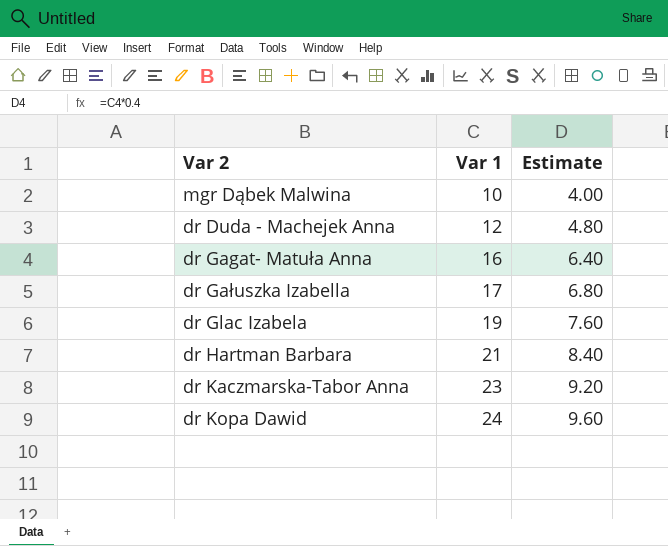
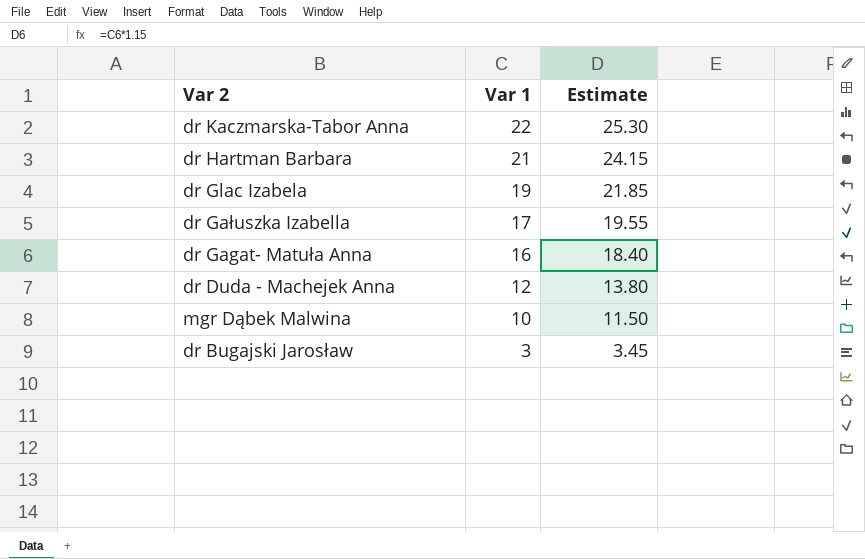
row order: Var 1 ascending -> Var 1 descending
column Estimate | formula: [Var 1] * 0.4 -> [Var 1] * 1.15
row dr Kopa Dawid: 24 | 9.60 -> none
dr Kaczmarska-Tabor Anna | Var 1: 23 -> 22
row dr Bugajski Jarosław: none -> 3 | 3.45

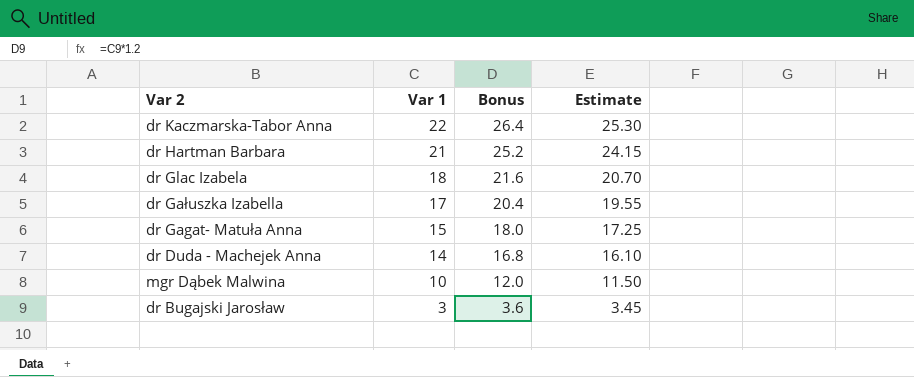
column Bonus | formula: none -> [Var 1] * 1.2
dr Glac Izabela | Var 1: 19 -> 18
dr Glac Izabela | Estimate: 21.85 -> 20.70
dr Gagat- Matuła Anna | Var 1: 16 -> 15
dr Gagat- Matuła Anna | Estimate: 18.40 -> 17.25
dr Duda - Machejek Anna | Var 1: 12 -> 14
dr Duda - Machejek Anna | Estimate: 13.80 -> 16.10

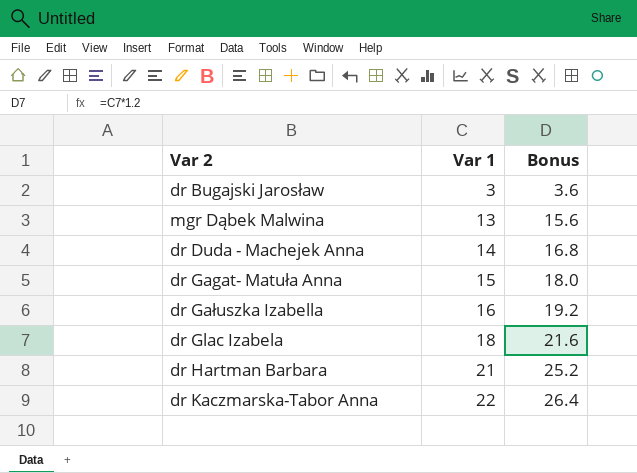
row order: Var 1 descending -> Var 1 ascending
column Estimate | formula: [Var 1] * 1.15 -> none
mgr Dąbek Malwina | Var 1: 10 -> 13
mgr Dąbek Malwina | Bonus: 12.0 -> 15.6
dr Gałuszka Izabella | Var 1: 17 -> 16
dr Gałuszka Izabella | Bonus: 20.4 -> 19.2

